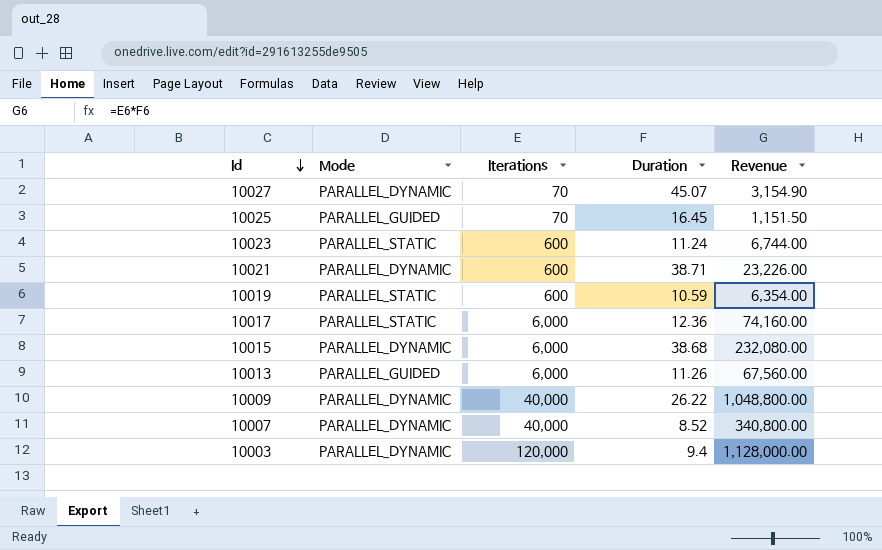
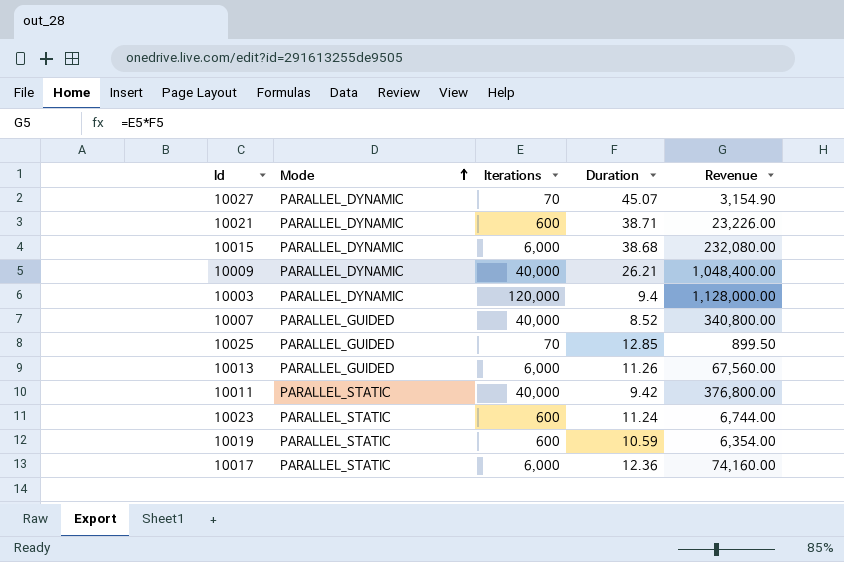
row order: Id descending -> Mode ascending
10009 | Duration: 26.22 -> 26.21
10009 | Revenue: 1,048,800.00 -> 1,048,400.00
10007 | Mode: PARALLEL_DYNAMIC -> PARALLEL_GUIDED
10025 | Duration: 16.45 -> 12.85
10025 | Revenue: 1,151.50 -> 899.50
row 10011: none -> PARALLEL_STATIC | 40,000 | 9.42 | 376,800.00

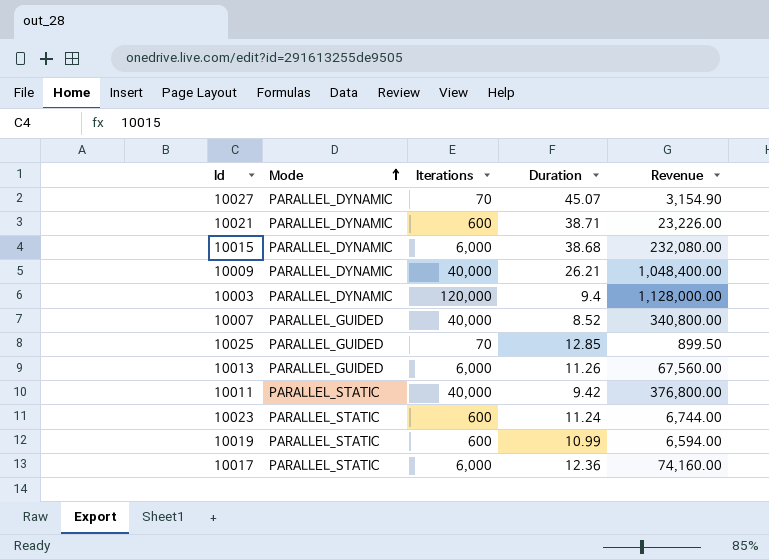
10019 | Duration: 10.59 -> 10.99
10019 | Revenue: 6,354.00 -> 6,594.00

